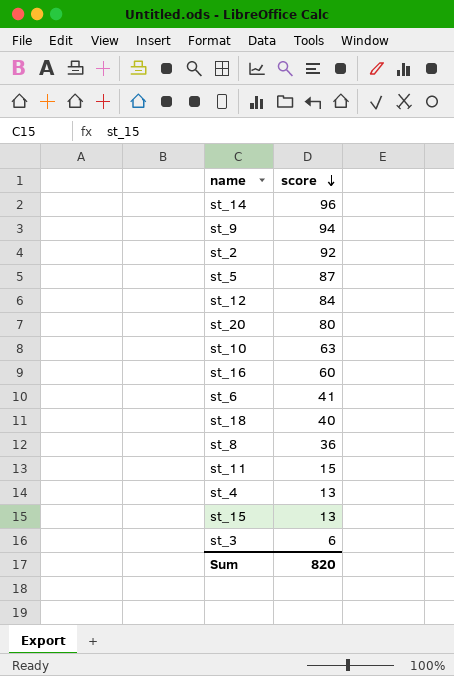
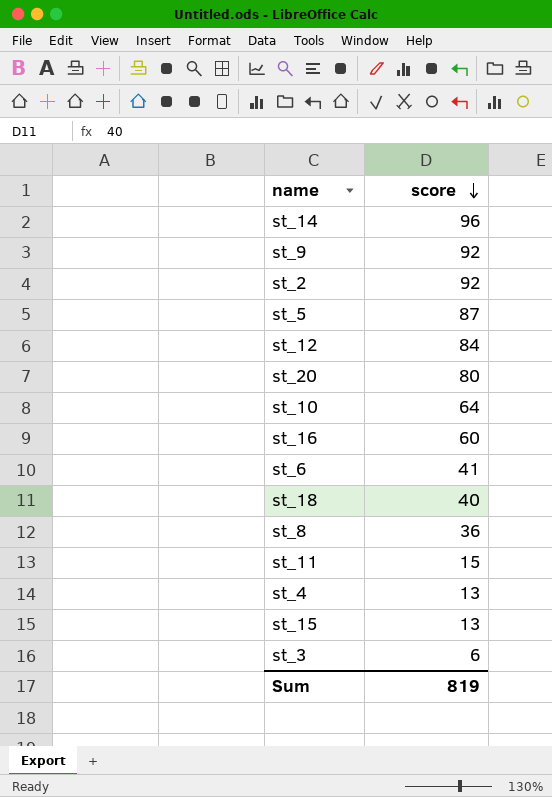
st_9 | score: 94 -> 92
st_10 | score: 63 -> 64
Sum | score: 820 -> 819

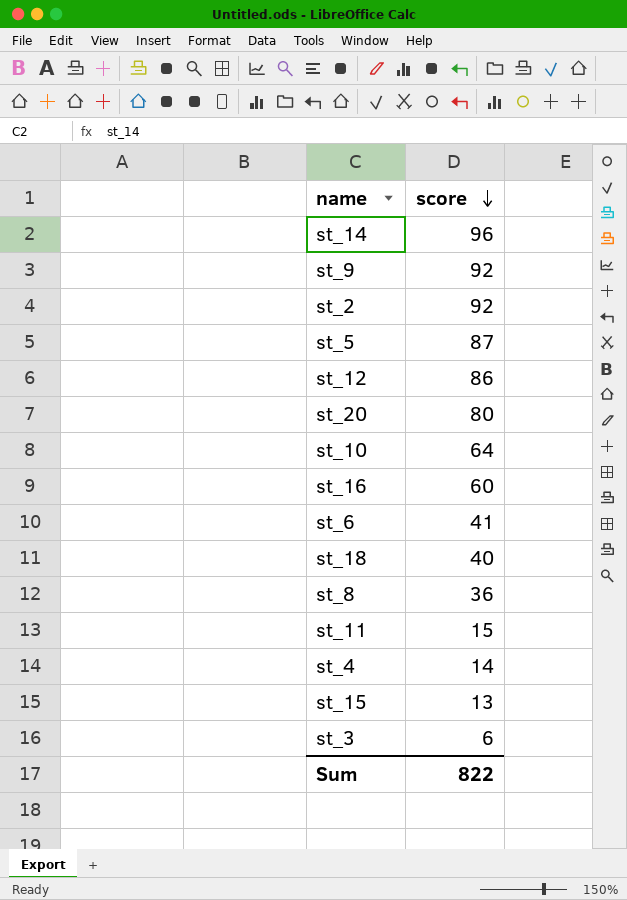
st_12 | score: 84 -> 86
st_4 | score: 13 -> 14
Sum | score: 819 -> 822

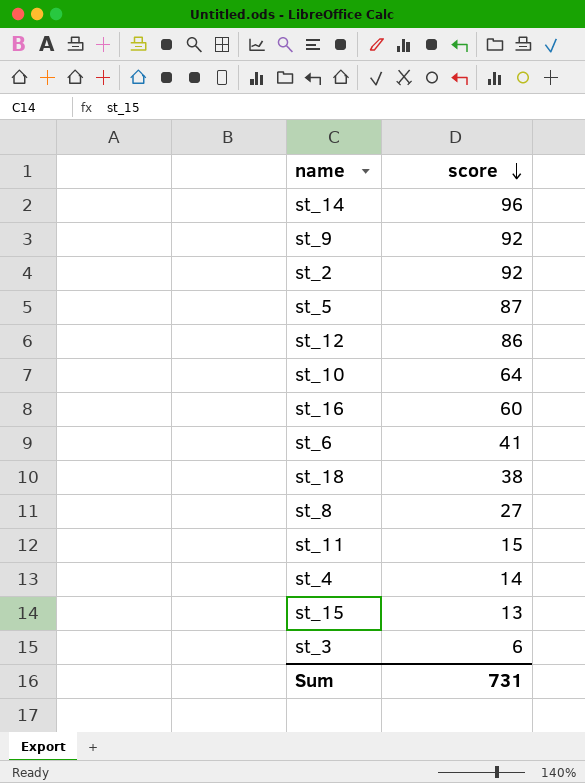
row st_20: 80 -> none
st_18 | score: 40 -> 38
st_8 | score: 36 -> 27
Sum | score: 822 -> 731

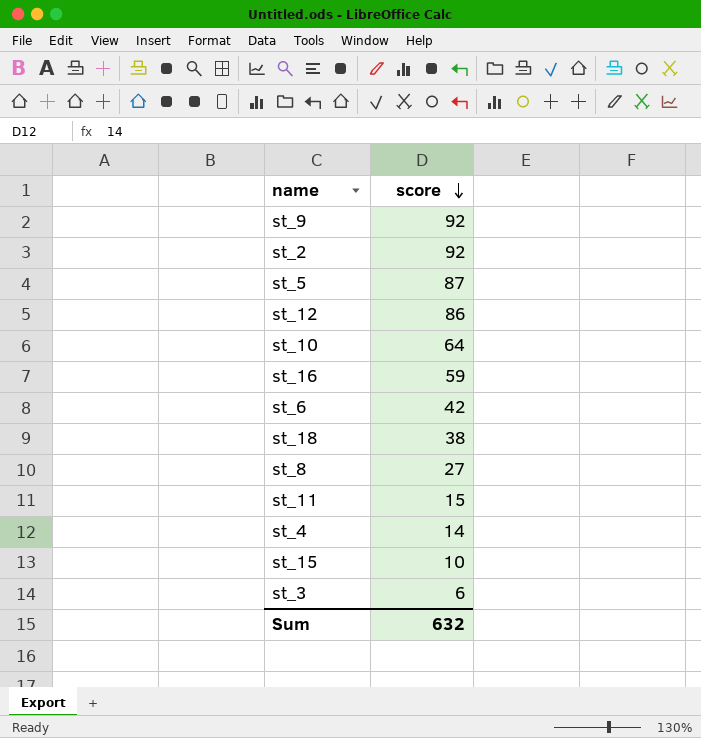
row st_14: 96 -> none
st_16 | score: 60 -> 59
st_6 | score: 41 -> 42
st_15 | score: 13 -> 10
Sum | score: 731 -> 632

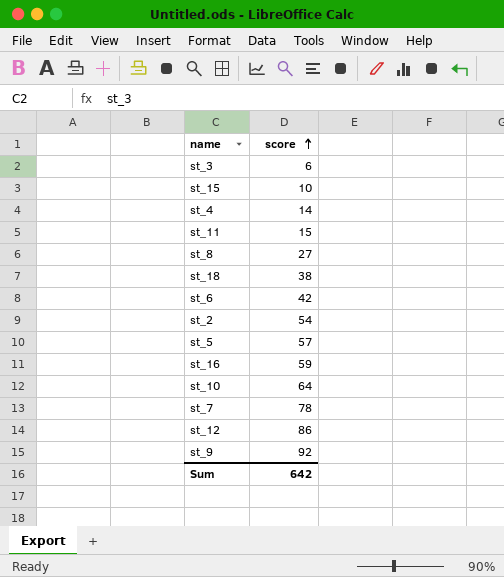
row order: score descending -> score ascending
st_2 | score: 92 -> 54
st_5 | score: 87 -> 57
row st_7: none -> 78
Sum | score: 632 -> 642

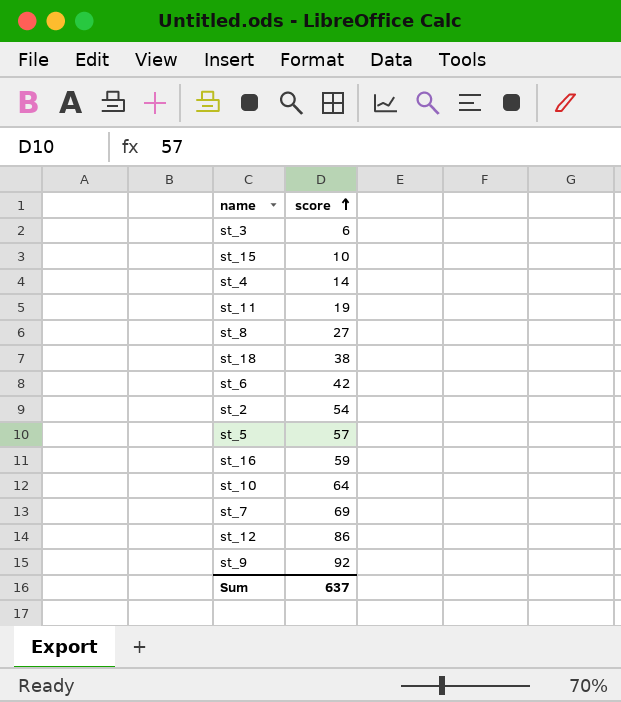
st_11 | score: 15 -> 19
st_7 | score: 78 -> 69
Sum | score: 642 -> 637

